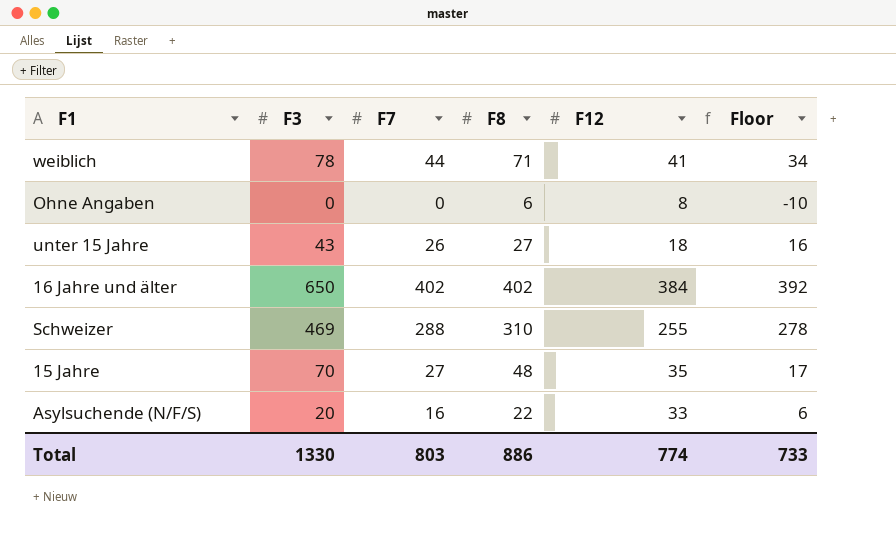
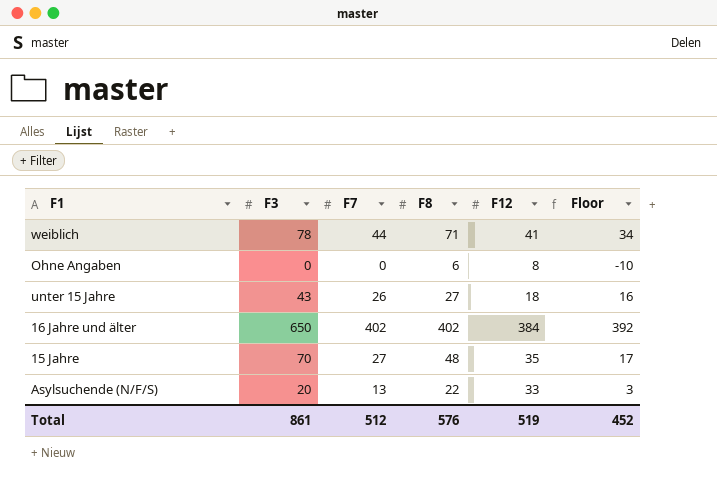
row Schweizer: 469 | 288 | 310 | 255 | 278 -> none
Asylsuchende (N/F/S) | F7: 16 -> 13
Asylsuchende (N/F/S) | Floor: 6 -> 3
Total | F3: 1330 -> 861
Total | F7: 803 -> 512
Total | F8: 886 -> 576
Total | F12: 774 -> 519
Total | Floor: 733 -> 452

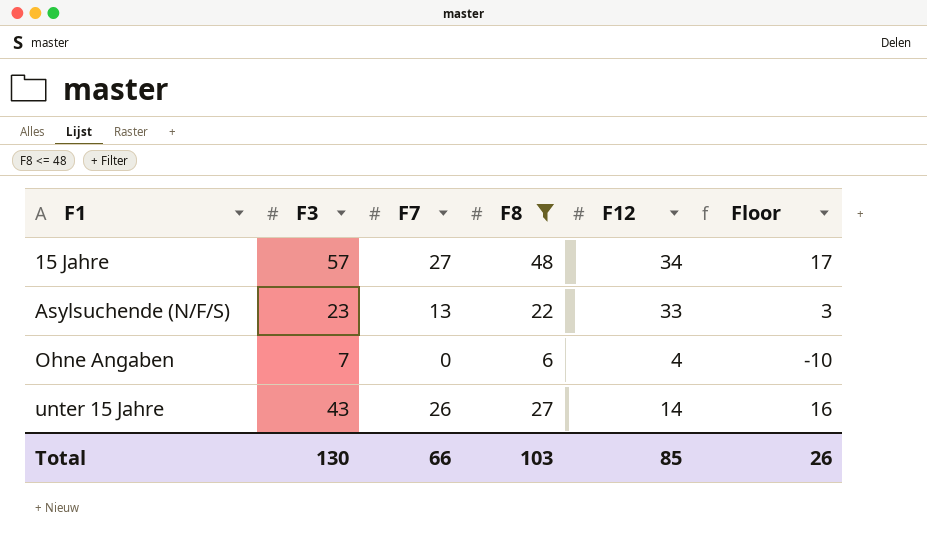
filter: none -> F8 <= 48
row order: none -> F1 ascending
15 Jahre | F3: 70 -> 57
15 Jahre | F12: 35 -> 34
Asylsuchende (N/F/S) | F3: 20 -> 23
Ohne Angaben | F3: 0 -> 7
Ohne Angaben | F12: 8 -> 4
unter 15 Jahre | F12: 18 -> 14
Total | F3: 861 -> 130
Total | F7: 512 -> 66
Total | F8: 576 -> 103
Total | F12: 519 -> 85
Total | Floor: 452 -> 26

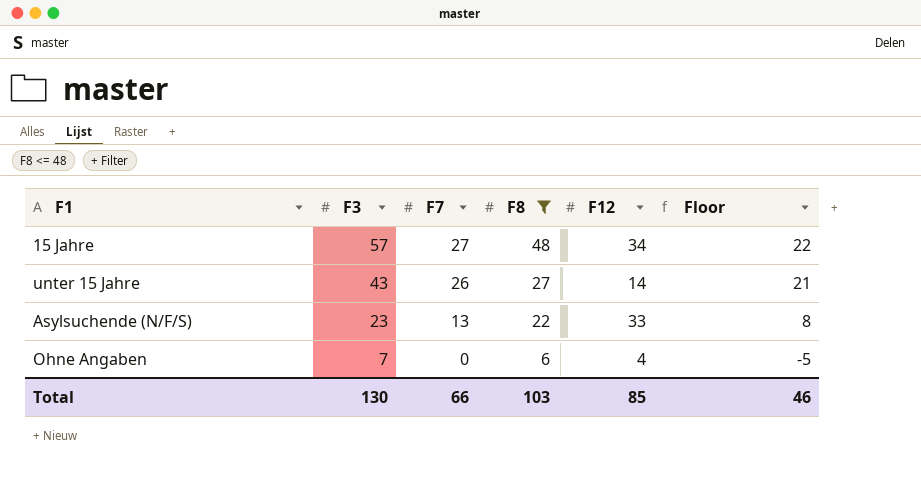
row order: F1 ascending -> F3 descending
column Floor | formula: [F7] - 10 -> [F7] - 5
Total | Floor: 26 -> 46

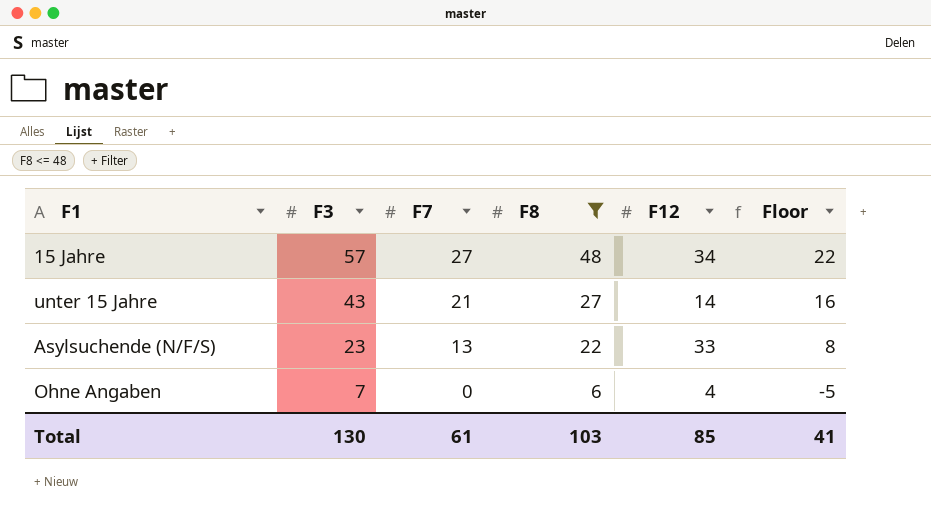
unter 15 Jahre | F7: 26 -> 21
unter 15 Jahre | Floor: 21 -> 16
Total | F7: 66 -> 61
Total | Floor: 46 -> 41

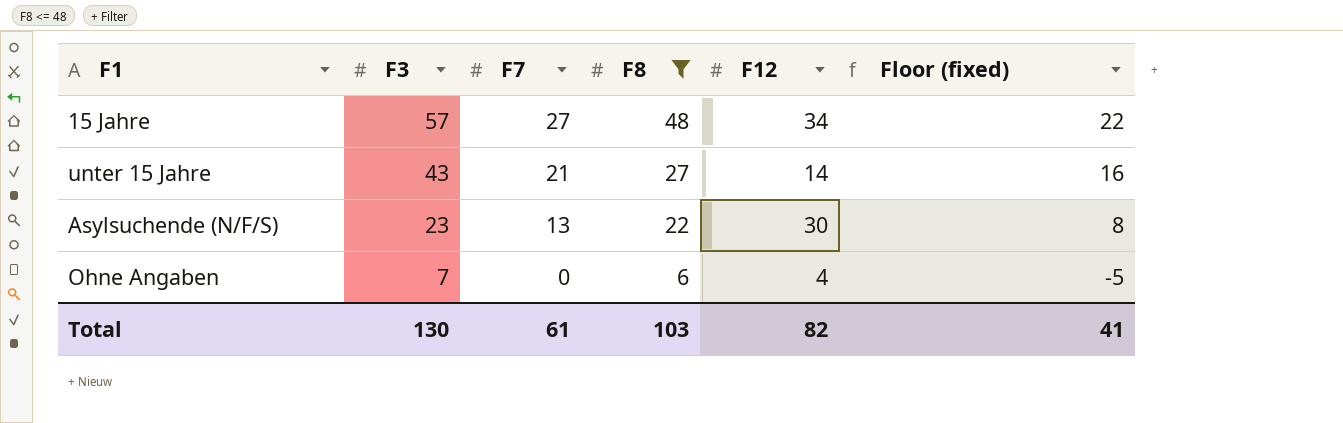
column name: Floor -> Floor (fixed)
Asylsuchende (N/F/S) | F12: 33 -> 30
Total | F12: 85 -> 82

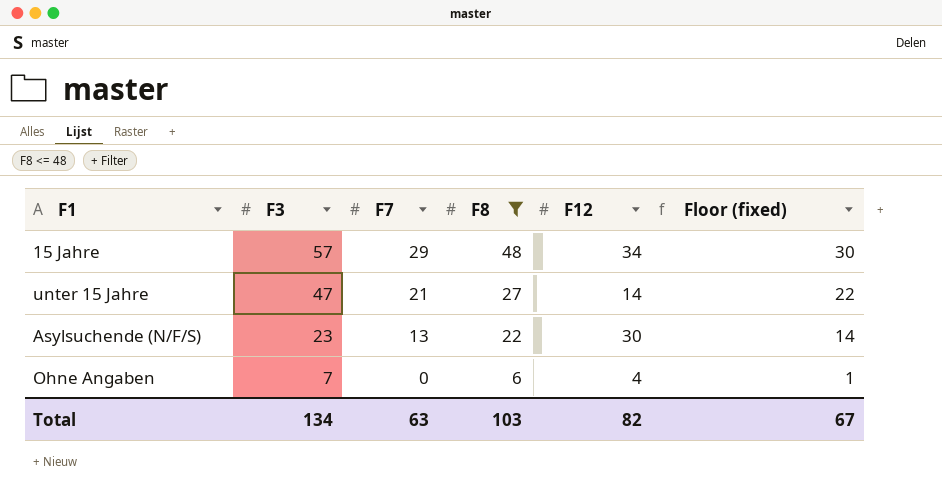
column Floor (fixed) | formula: [F7] - 5 -> [F7] + 1
15 Jahre | F7: 27 -> 29
unter 15 Jahre | F3: 43 -> 47
Total | F3: 130 -> 134
Total | F7: 61 -> 63
Total | Floor (fixed): 41 -> 67

